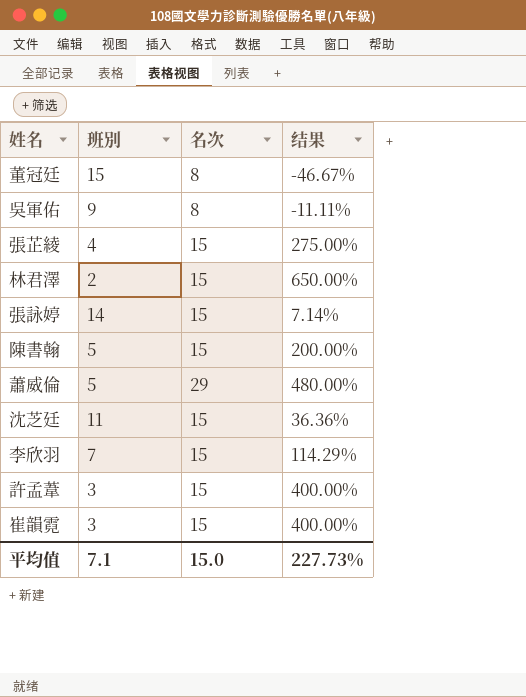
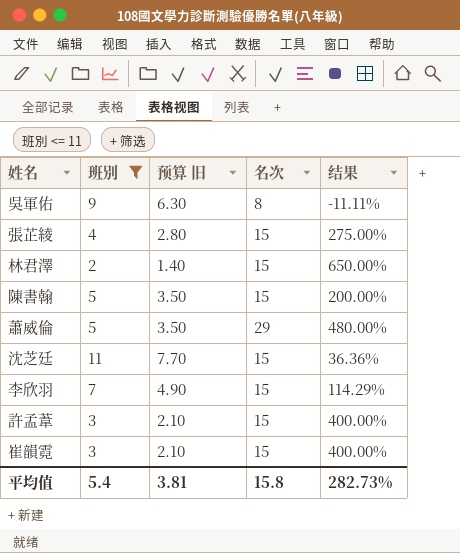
filter: none -> 班別 <= 11
column 预算 旧 | formula: none -> [班別] * 0.7
平均值 | 班別: 7.1 -> 5.4
平均值 | 名次: 15.0 -> 15.8
平均值 | 结果: 227.73% -> 282.73%

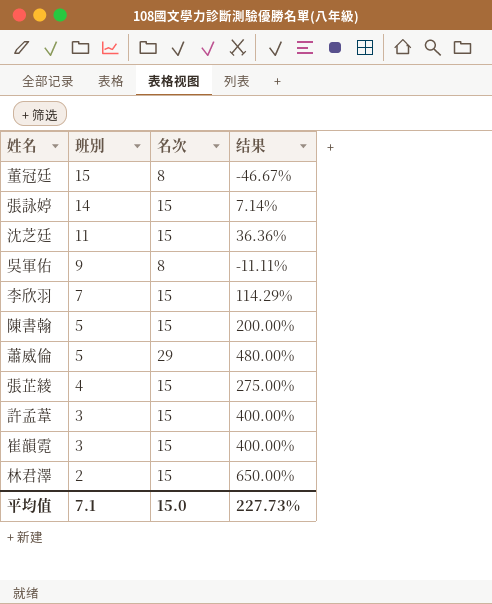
filter: 班別 <= 11 -> none
row order: none -> 班別 descending
column 预算 旧 | formula: [班別] * 0.7 -> none
平均值 | 班別: 5.4 -> 7.1
平均值 | 名次: 15.8 -> 15.0
平均值 | 结果: 282.73% -> 227.73%

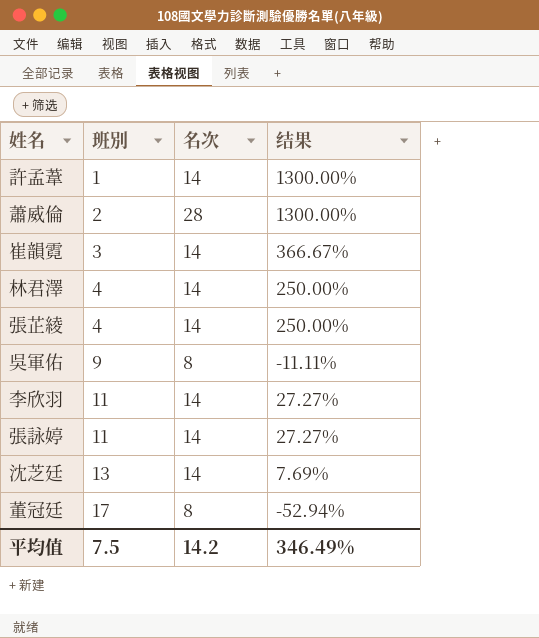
row order: 班別 descending -> 班別 ascending
row 陳書翰: 5 | 15 | 200.00% -> none
許孟葦 | 班別: 3 -> 1
許孟葦 | 名次: 15 -> 14
許孟葦 | 结果: 400.00% -> 1300.00%
蕭威倫 | 班別: 5 -> 2
蕭威倫 | 名次: 29 -> 28
蕭威倫 | 结果: 480.00% -> 1300.00%
崔韻霓 | 名次: 15 -> 14
崔韻霓 | 结果: 400.00% -> 366.67%
林君澤 | 班別: 2 -> 4
林君澤 | 名次: 15 -> 14
林君澤 | 结果: 650.00% -> 250.00%
張芷綾 | 名次: 15 -> 14
張芷綾 | 结果: 275.00% -> 250.00%
李欣羽 | 班別: 7 -> 11
李欣羽 | 名次: 15 -> 14
李欣羽 | 结果: 114.29% -> 27.27%
張詠婷 | 班別: 14 -> 11
張詠婷 | 名次: 15 -> 14
張詠婷 | 结果: 7.14% -> 27.27%
沈芝廷 | 班別: 11 -> 13
沈芝廷 | 名次: 15 -> 14
沈芝廷 | 结果: 36.36% -> 7.69%
董冠廷 | 班別: 15 -> 17
董冠廷 | 结果: -46.67% -> -52.94%
平均值 | 班別: 7.1 -> 7.5
平均值 | 名次: 15.0 -> 14.2
平均值 | 结果: 227.73% -> 346.49%

